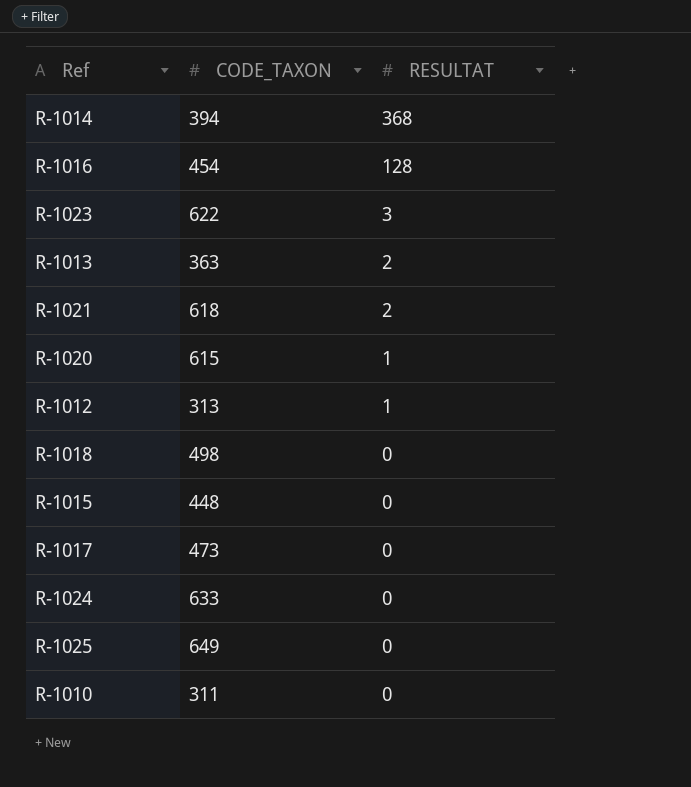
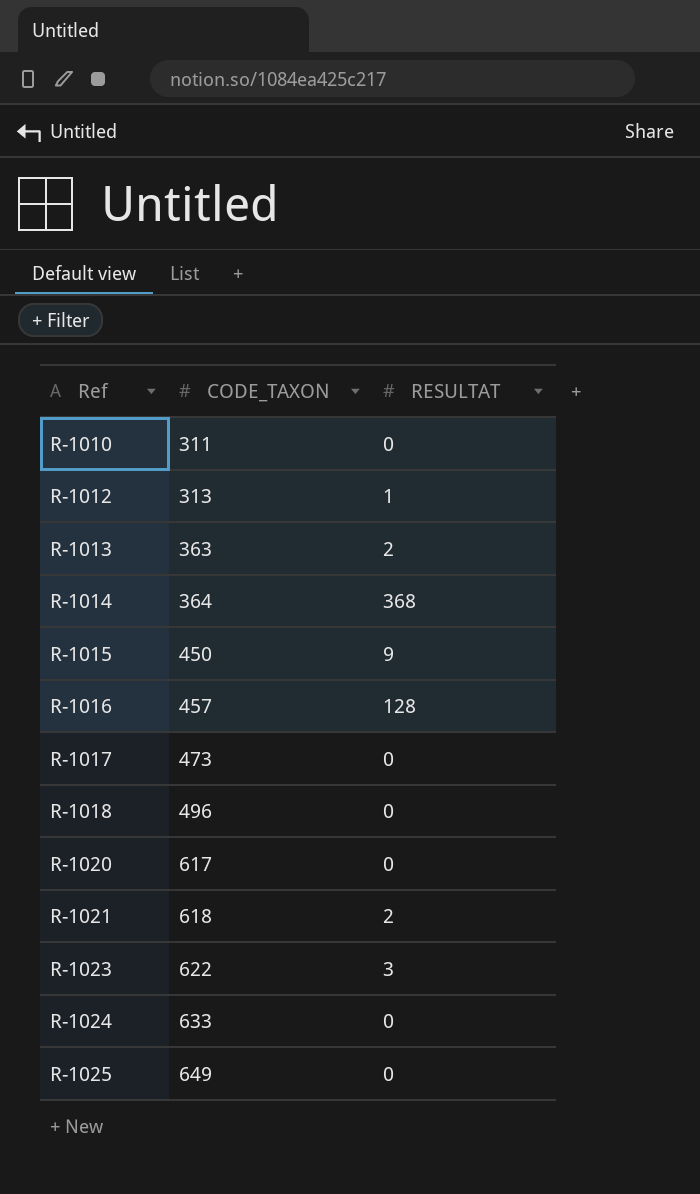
row order: RESULTAT descending -> Ref ascending
R-1014 | CODE_TAXON: 394 -> 364
R-1015 | CODE_TAXON: 448 -> 450
R-1015 | RESULTAT: 0 -> 9
R-1016 | CODE_TAXON: 454 -> 457
R-1018 | CODE_TAXON: 498 -> 496
R-1020 | CODE_TAXON: 615 -> 617
R-1020 | RESULTAT: 1 -> 0

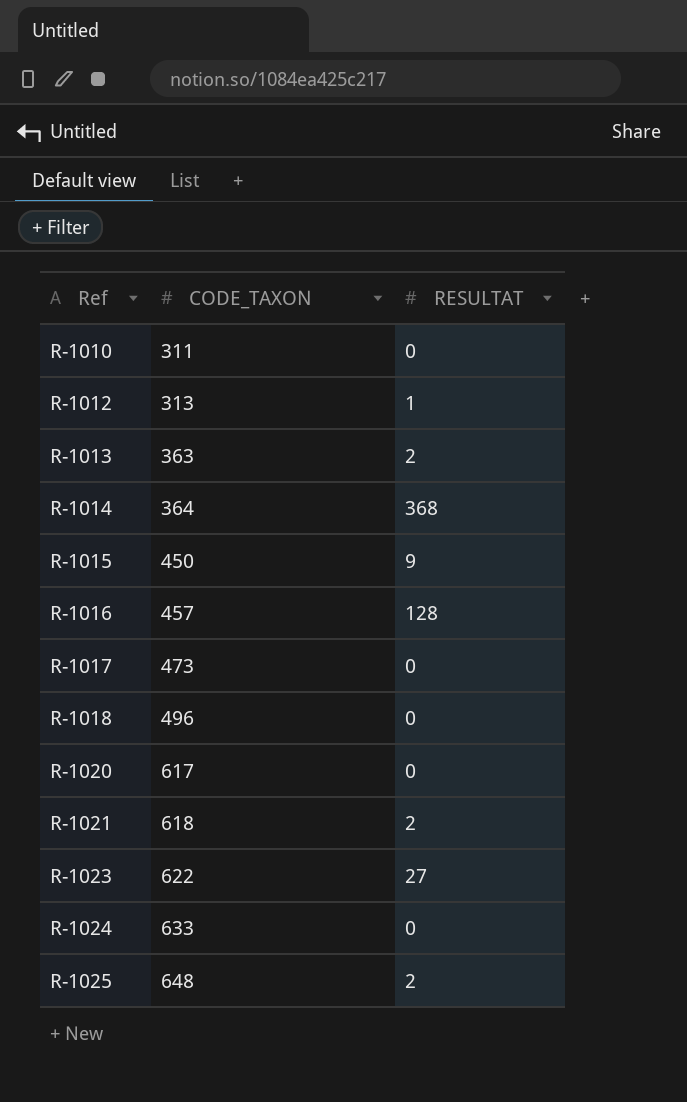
R-1023 | RESULTAT: 3 -> 27
R-1025 | CODE_TAXON: 649 -> 648
R-1025 | RESULTAT: 0 -> 2

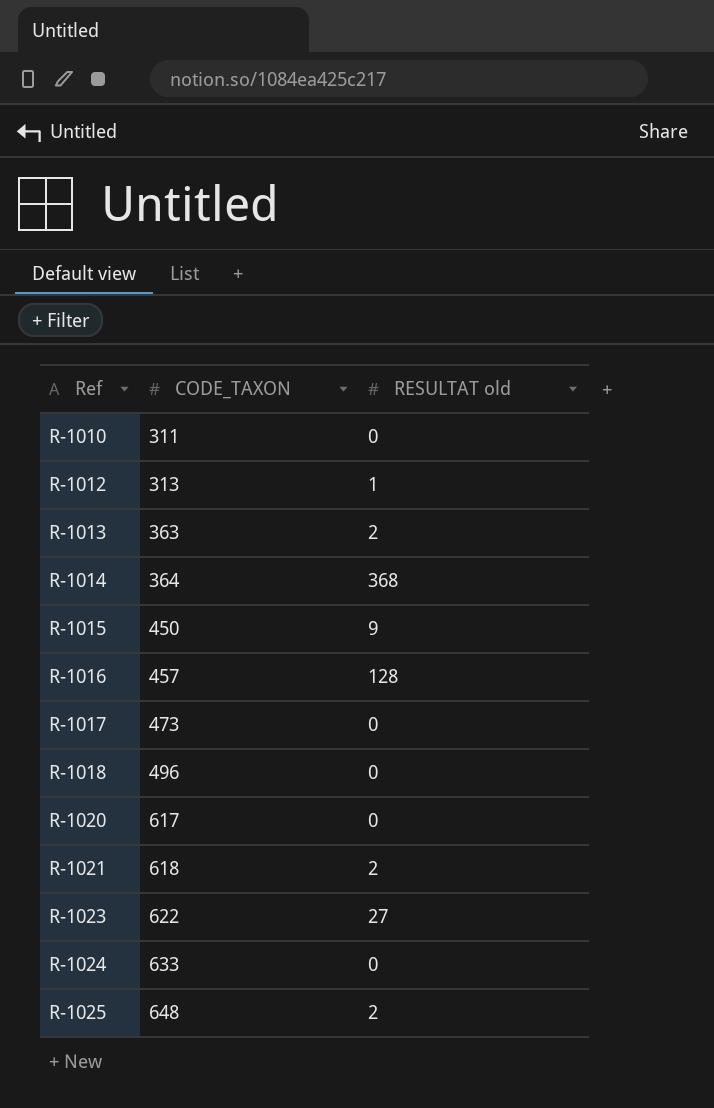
column name: RESULTAT -> RESULTAT old

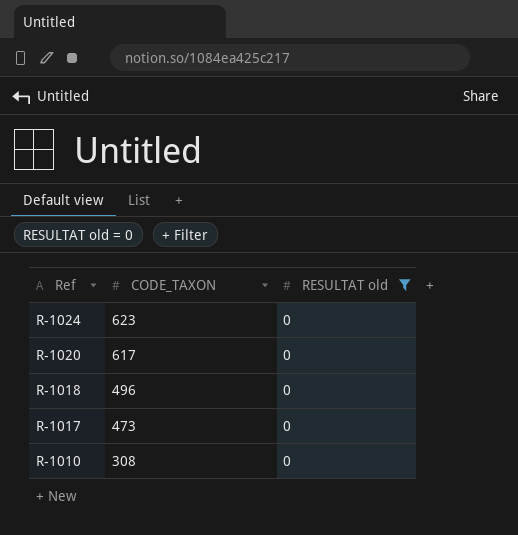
filter: none -> RESULTAT old = 0
row order: Ref ascending -> Ref descending
R-1024 | CODE_TAXON: 633 -> 623
R-1010 | CODE_TAXON: 311 -> 308

